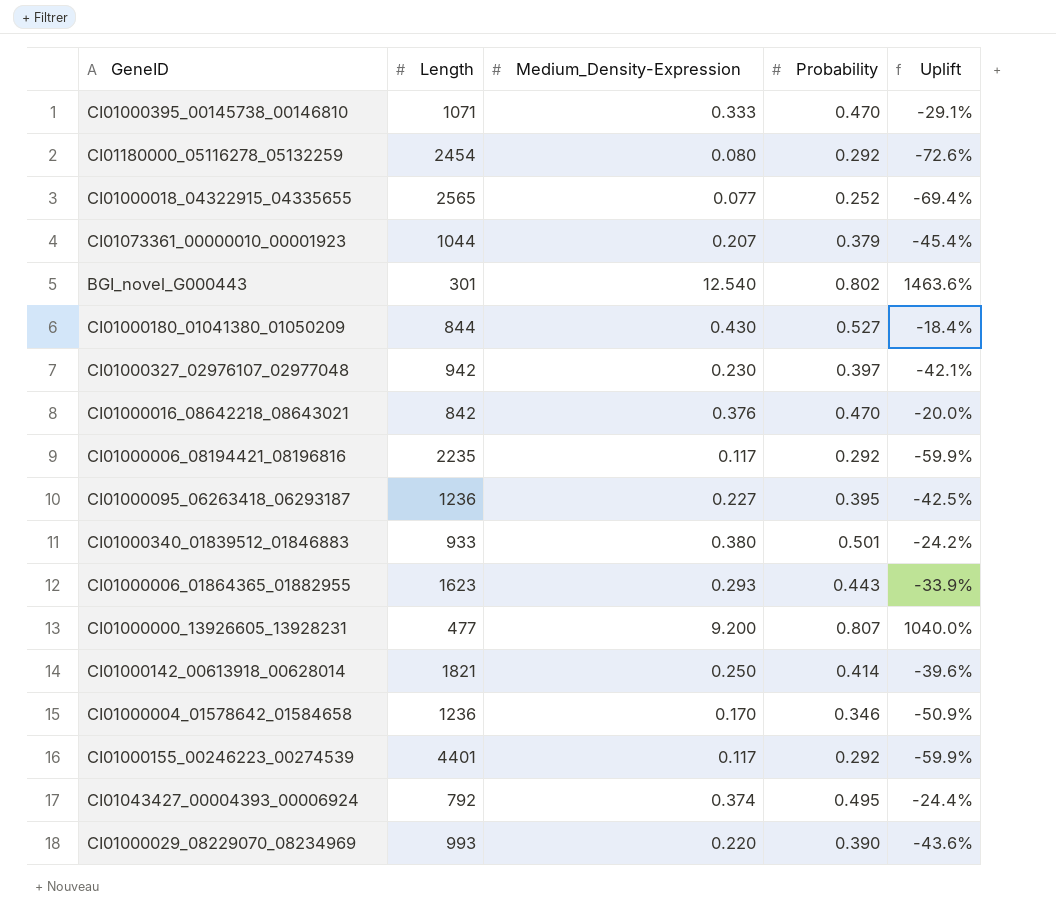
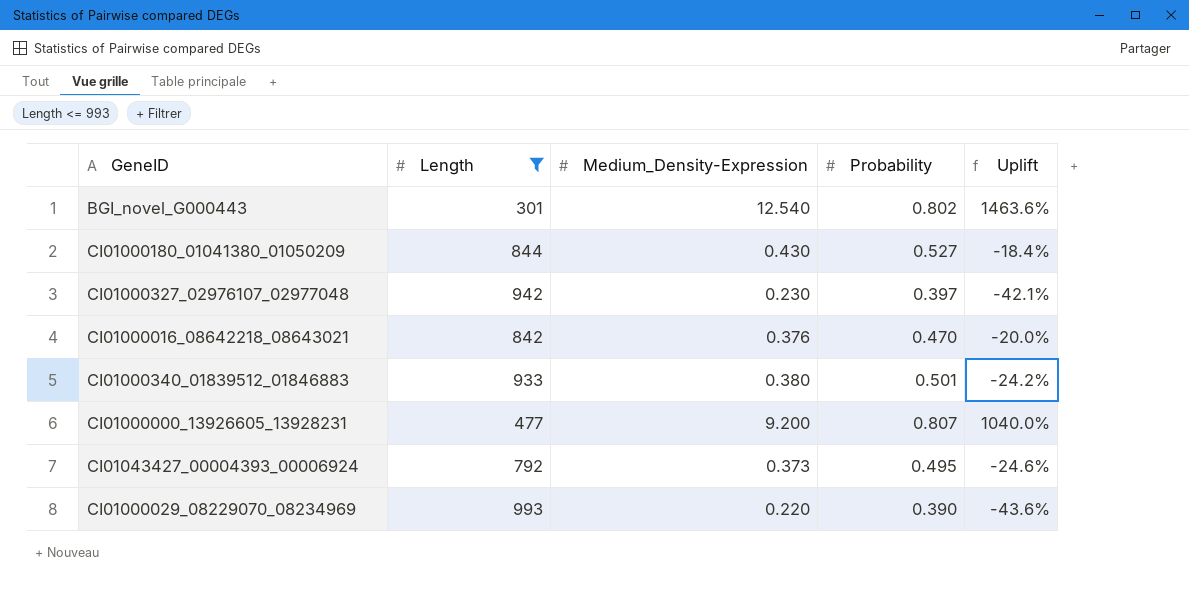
filter: none -> Length <= 993
CI01043427_00004393_00006924 | Medium_Density-Expression: 0.374 -> 0.373
CI01043427_00004393_00006924 | Uplift: -24.4% -> -24.6%

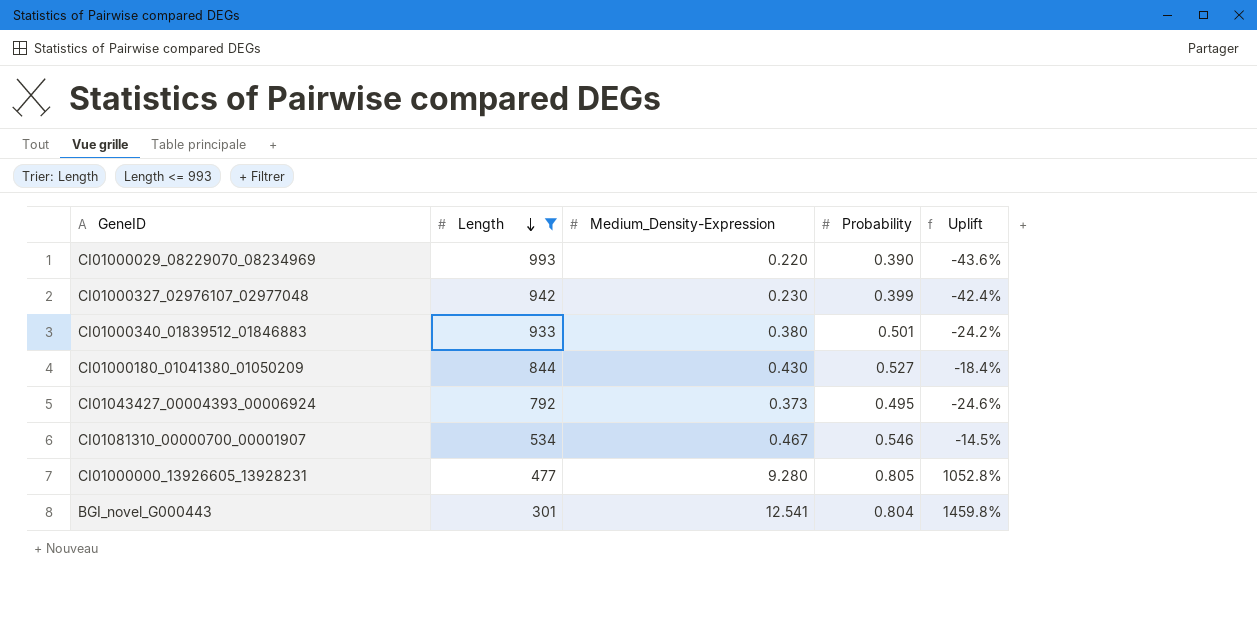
row order: none -> Length descending
row CI01000016_08642218_08643021: 842 | 0.376 | 0.470 | -20.0% -> none
CI01000327_02976107_02977048 | Probability: 0.397 -> 0.399
CI01000327_02976107_02977048 | Uplift: -42.1% -> -42.4%
row CI01081310_00000700_00001907: none -> 534 | 0.467 | 0.546 | -14.5%
CI01000000_13926605_13928231 | Medium_Density-Expression: 9.200 -> 9.280
CI01000000_13926605_13928231 | Probability: 0.807 -> 0.805
CI01000000_13926605_13928231 | Uplift: 1040.0% -> 1052.8%
BGI_novel_G000443 | Medium_Density-Expression: 12.540 -> 12.541
BGI_novel_G000443 | Probability: 0.802 -> 0.804
BGI_novel_G000443 | Uplift: 1463.6% -> 1459.8%

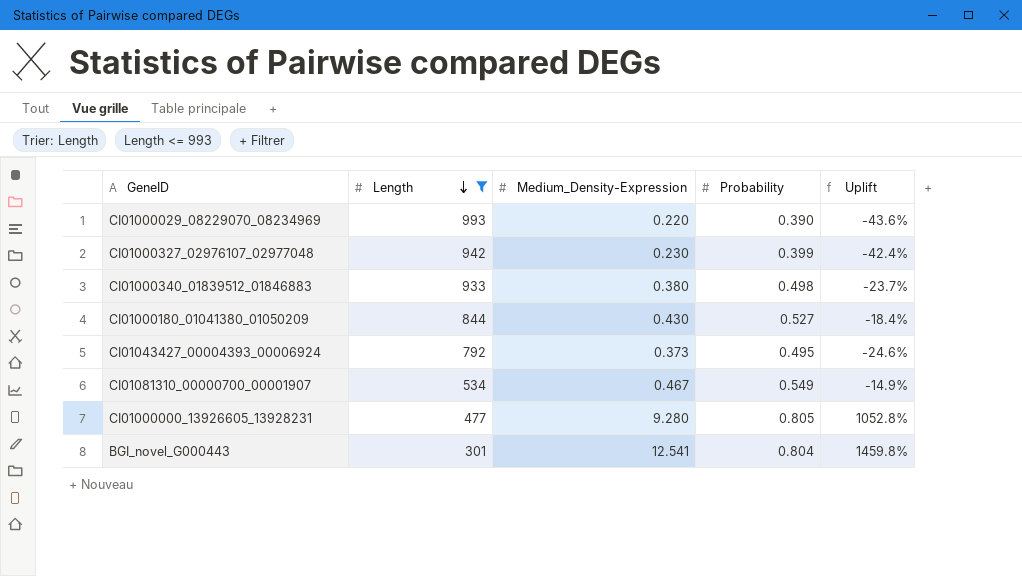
CI01000340_01839512_01846883 | Probability: 0.501 -> 0.498
CI01000340_01839512_01846883 | Uplift: -24.2% -> -23.7%
CI01081310_00000700_00001907 | Probability: 0.546 -> 0.549
CI01081310_00000700_00001907 | Uplift: -14.5% -> -14.9%

